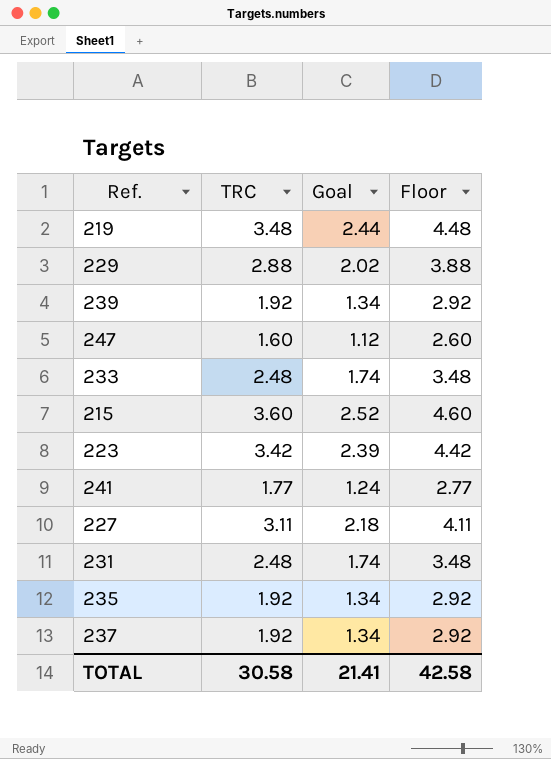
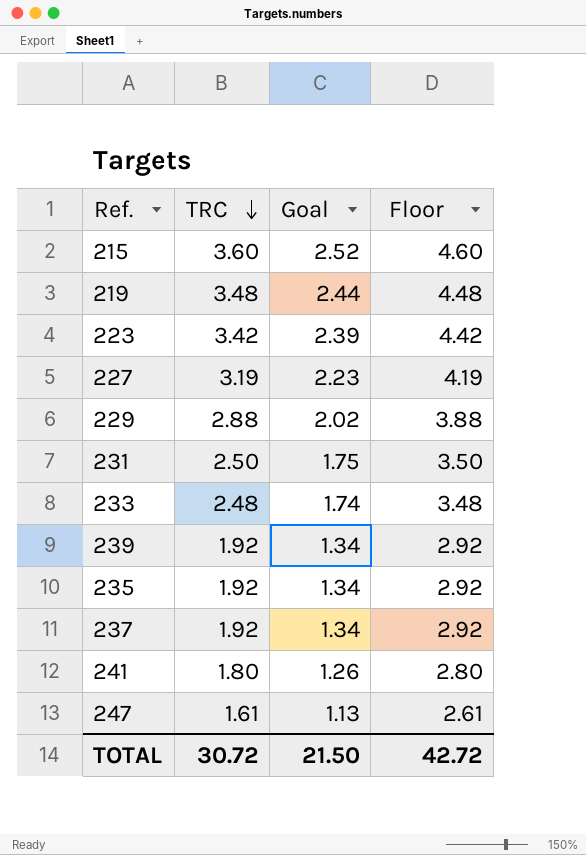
row order: none -> TRC descending
227 | TRC: 3.11 -> 3.19
227 | Goal: 2.18 -> 2.23
227 | Floor: 4.11 -> 4.19
231 | TRC: 2.48 -> 2.50
231 | Goal: 1.74 -> 1.75
231 | Floor: 3.48 -> 3.50
241 | TRC: 1.77 -> 1.80
241 | Goal: 1.24 -> 1.26
241 | Floor: 2.77 -> 2.80
247 | TRC: 1.60 -> 1.61
247 | Goal: 1.12 -> 1.13
247 | Floor: 2.60 -> 2.61
TOTAL | TRC: 30.58 -> 30.72
TOTAL | Goal: 21.41 -> 21.50
TOTAL | Floor: 42.58 -> 42.72

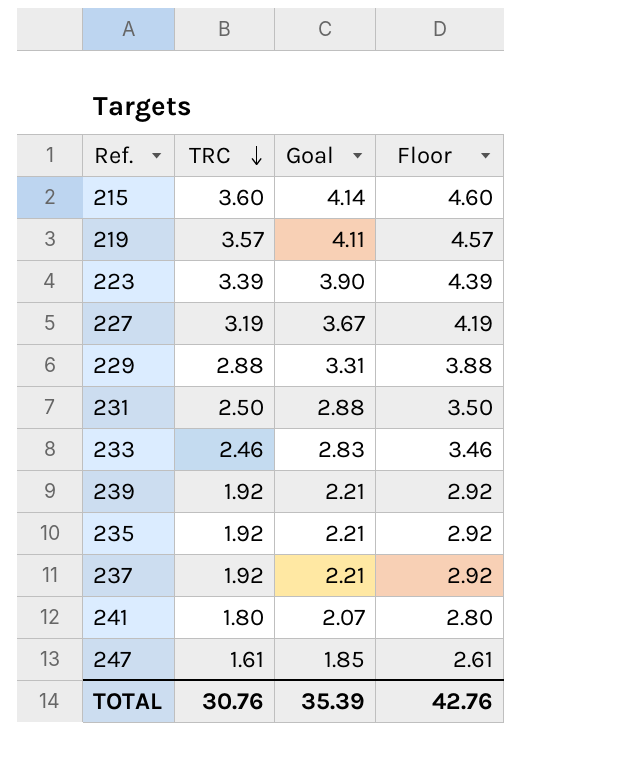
column Goal | formula: [TRC] * 0.7 -> [TRC] * 1.15
219 | TRC: 3.48 -> 3.57
219 | Floor: 4.48 -> 4.57
223 | TRC: 3.42 -> 3.39
223 | Floor: 4.42 -> 4.39
233 | TRC: 2.48 -> 2.46
233 | Floor: 3.48 -> 3.46
TOTAL | TRC: 30.72 -> 30.76
TOTAL | Goal: 21.50 -> 35.39
TOTAL | Floor: 42.72 -> 42.76

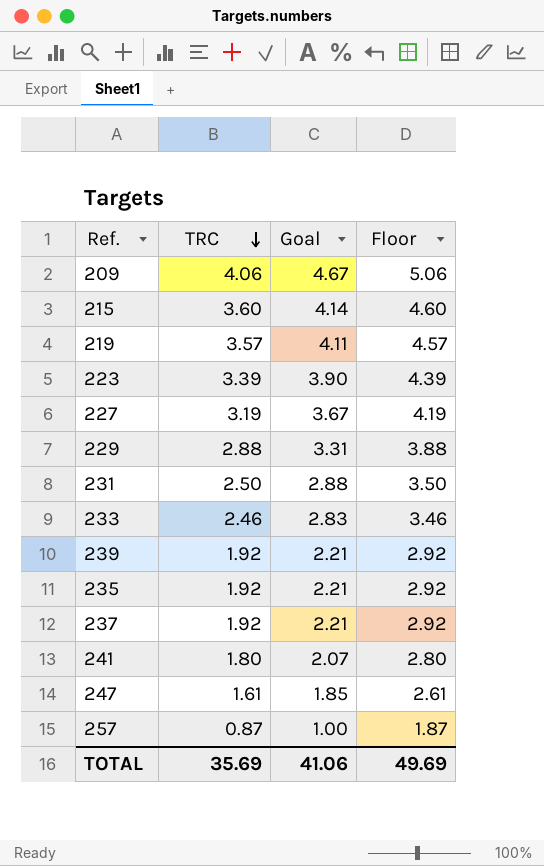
row 209: none -> 4.06 | 4.67 | 5.06
row 257: none -> 0.87 | 1.00 | 1.87
TOTAL | TRC: 30.76 -> 35.69
TOTAL | Goal: 35.39 -> 41.06
TOTAL | Floor: 42.76 -> 49.69

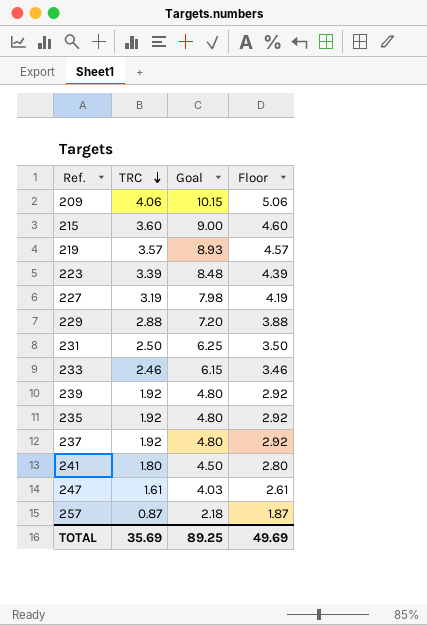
column Goal | formula: [TRC] * 1.15 -> [TRC] * 2.5
TOTAL | Goal: 41.06 -> 89.25

